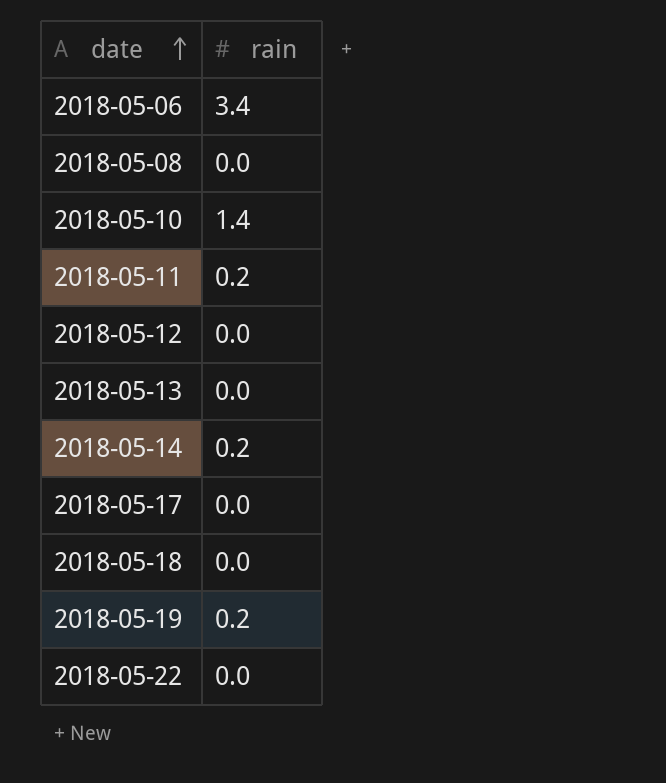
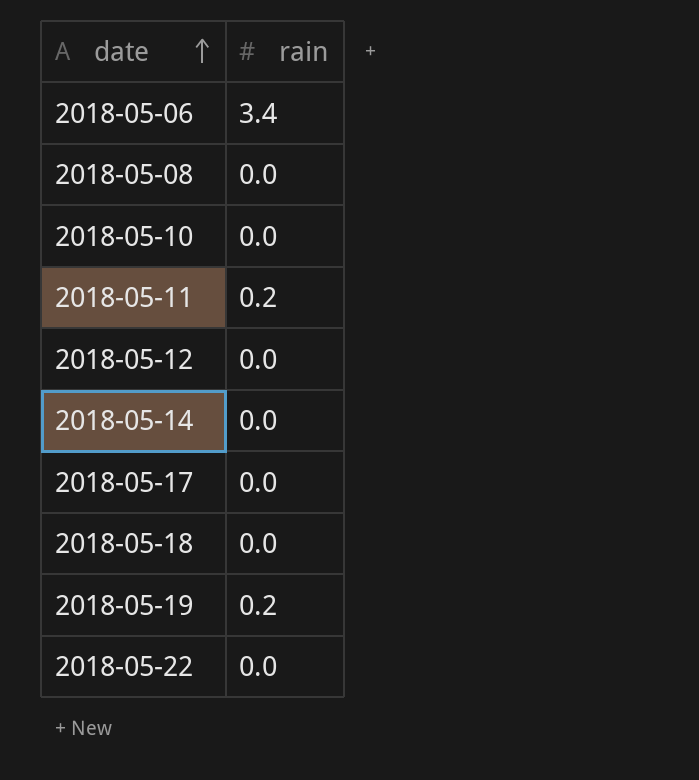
row 2018-05-13: 0.0 -> none
2018-05-10 | rain: 1.4 -> 0.0
2018-05-14 | rain: 0.2 -> 0.0

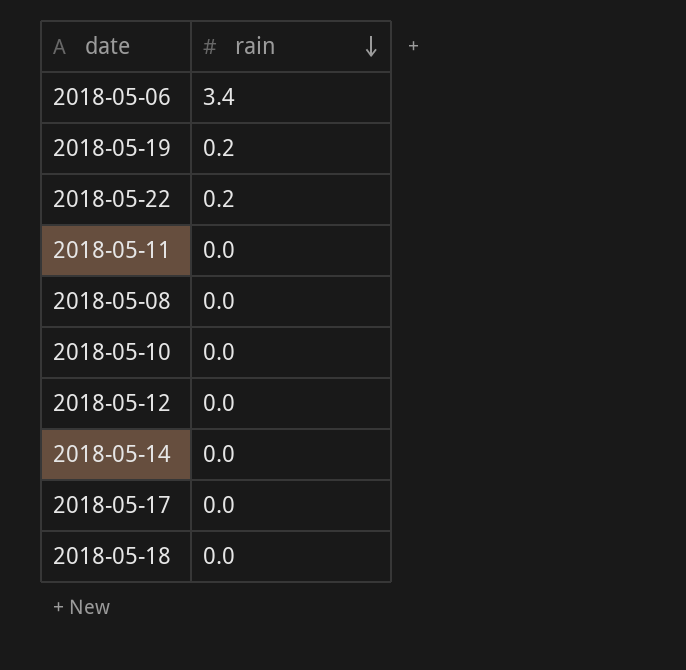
row order: date ascending -> rain descending
2018-05-22 | rain: 0.0 -> 0.2
2018-05-11 | rain: 0.2 -> 0.0

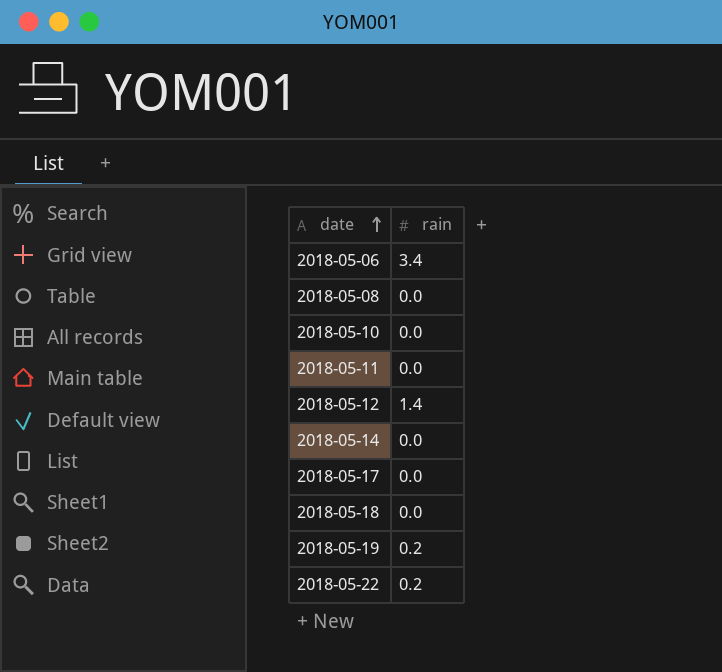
row order: rain descending -> date ascending
2018-05-12 | rain: 0.0 -> 1.4

